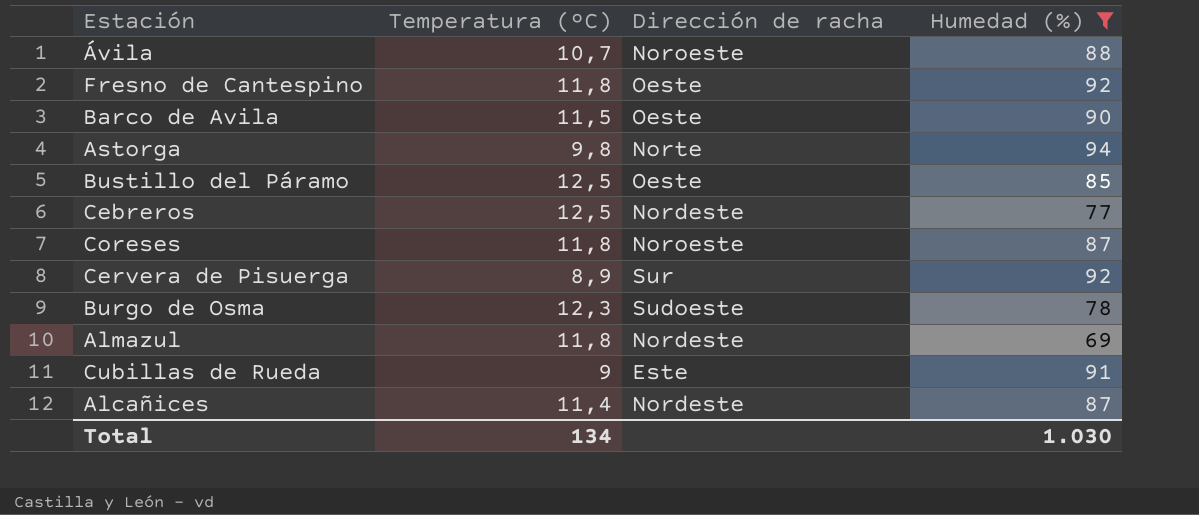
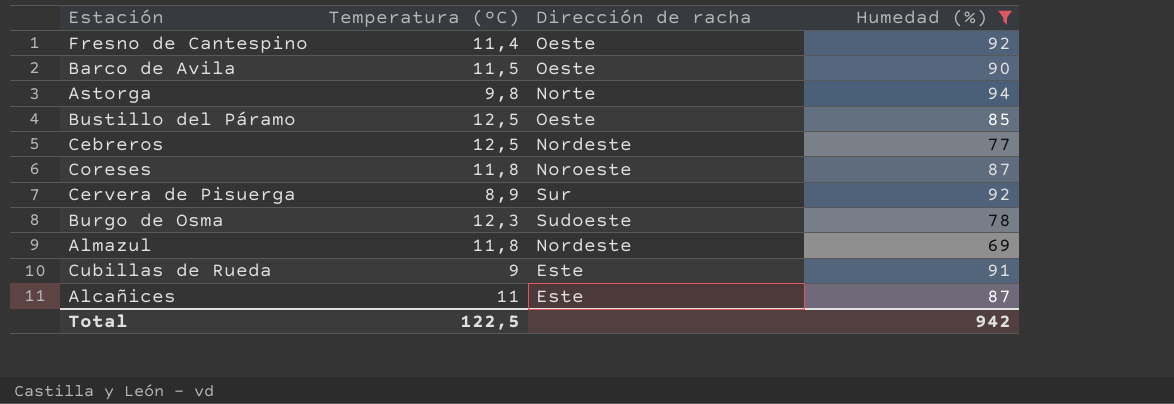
row Ávila: 10,7 | Noroeste | 88 -> none
Fresno de Cantespino | Temperatura (ºC): 11,8 -> 11,4
Alcañices | Temperatura (ºC): 11,4 -> 11
Alcañices | Dirección de racha: Nordeste -> Este
Total | Temperatura (ºC): 134 -> 122,5
Total | Humedad (%): 1.030 -> 942

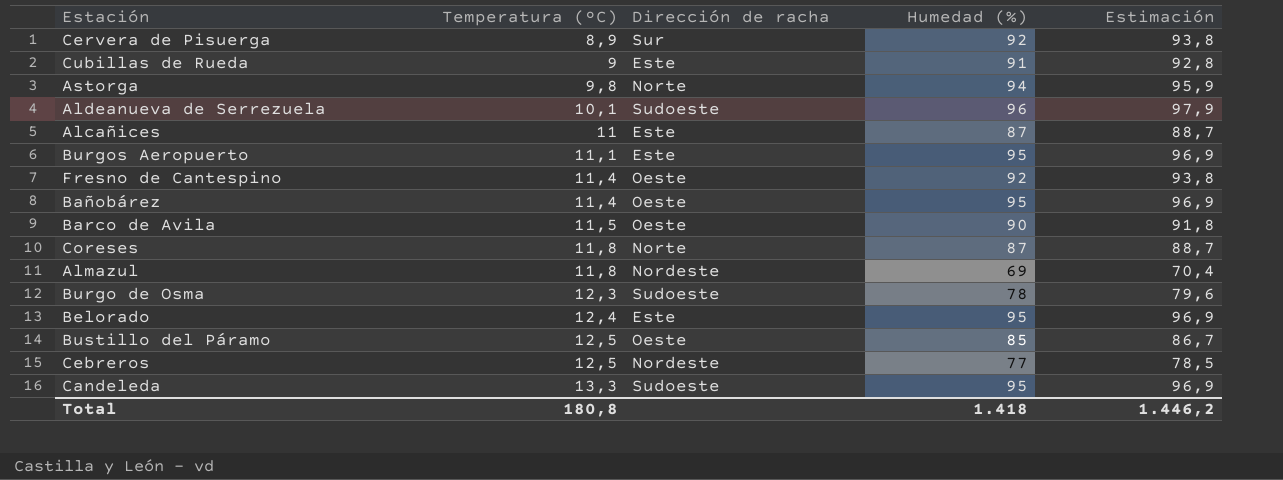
filter: Humedad (%) <= 94 -> none
row order: none -> Temperatura (ºC) ascending
column Estimación | formula: none -> [Humedad (%)] * 1,02
Coreses | Dirección de racha: Noroeste -> Norte
Total | Temperatura (ºC): 122,5 -> 180,8
Total | Humedad (%): 942 -> 1.418

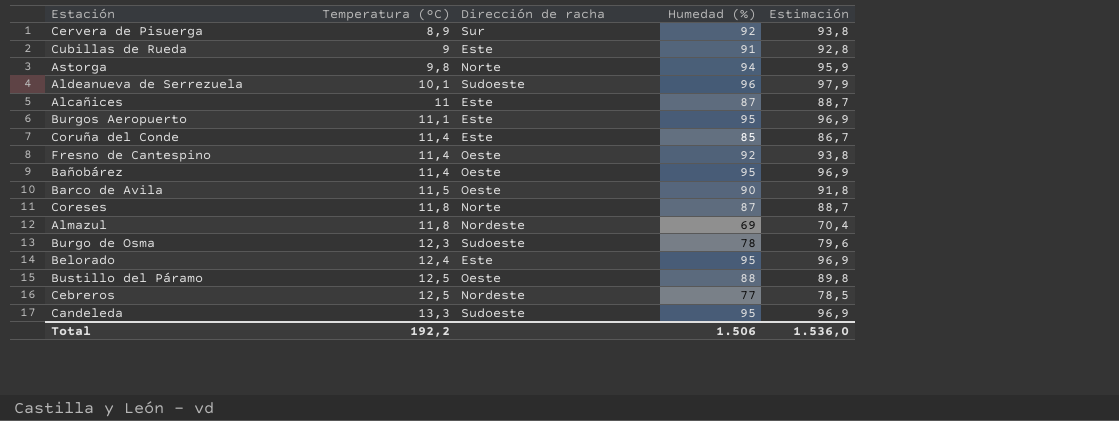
row Coruña del Conde: none -> 11,4 | Este | 85 | 86,7
Bustillo del Páramo | Humedad (%): 85 -> 88
Bustillo del Páramo | Estimación: 86,7 -> 89,8
Total | Temperatura (ºC): 180,8 -> 192,2
Total | Humedad (%): 1.418 -> 1.506
Total | Estimación: 1.446,2 -> 1.536,0

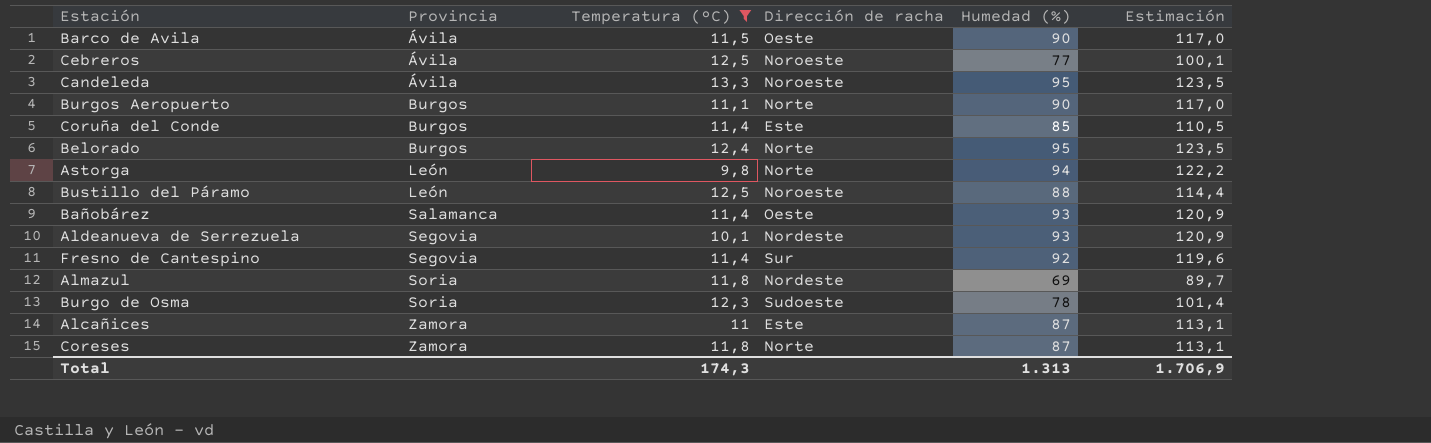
filter: none -> Temperatura (ºC) >= 9,8
row order: Temperatura (ºC) ascending -> Provincia ascending
column Provincia | position: none -> 2
column Estimación | formula: [Humedad (%)] * 1,02 -> [Humedad (%)] * 1,3
Cebreros | Dirección de racha: Nordeste -> Noroeste
Candeleda | Dirección de racha: Sudoeste -> Noroeste
Burgos Aeropuerto | Dirección de racha: Este -> Norte
Burgos Aeropuerto | Humedad (%): 95 -> 90
Belorado | Dirección de racha: Este -> Norte
Bustillo del Páramo | Dirección de racha: Oeste -> Noroeste
Bañobárez | Humedad (%): 95 -> 93
Aldeanueva de Serrezuela | Dirección de racha: Sudoeste -> Nordeste
Aldeanueva de Serrezuela | Humedad (%): 96 -> 93
Fresno de Cantespino | Dirección de racha: Oeste -> Sur
Total | Temperatura (ºC): 192,2 -> 174,3
Total | Humedad (%): 1.506 -> 1.313
Total | Estimación: 1.536,0 -> 1.706,9

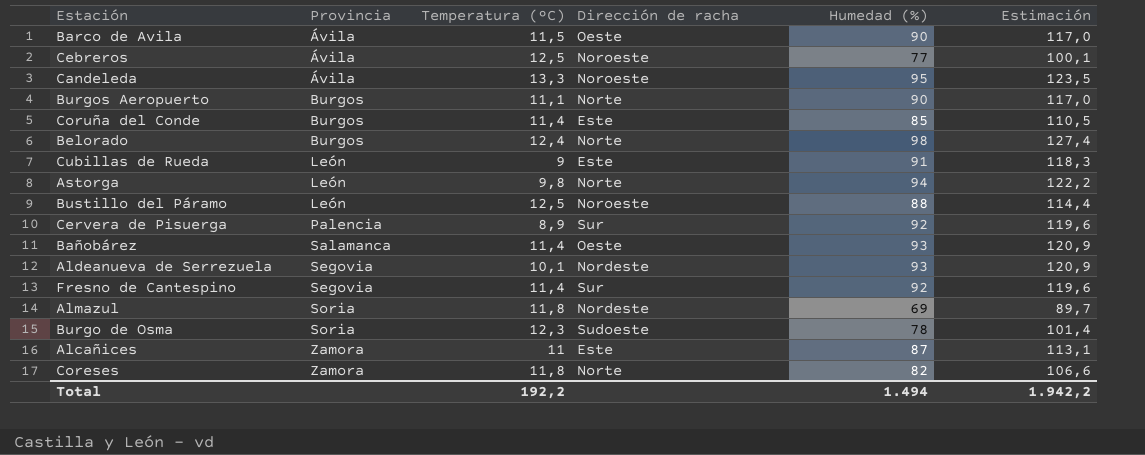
filter: Temperatura (ºC) >= 9,8 -> none
Belorado | Humedad (%): 95 -> 98
Belorado | Estimación: 123,5 -> 127,4
Coreses | Humedad (%): 87 -> 82
Coreses | Estimación: 113,1 -> 106,6
Total | Temperatura (ºC): 174,3 -> 192,2
Total | Humedad (%): 1.313 -> 1.494
Total | Estimación: 1.706,9 -> 1.942,2

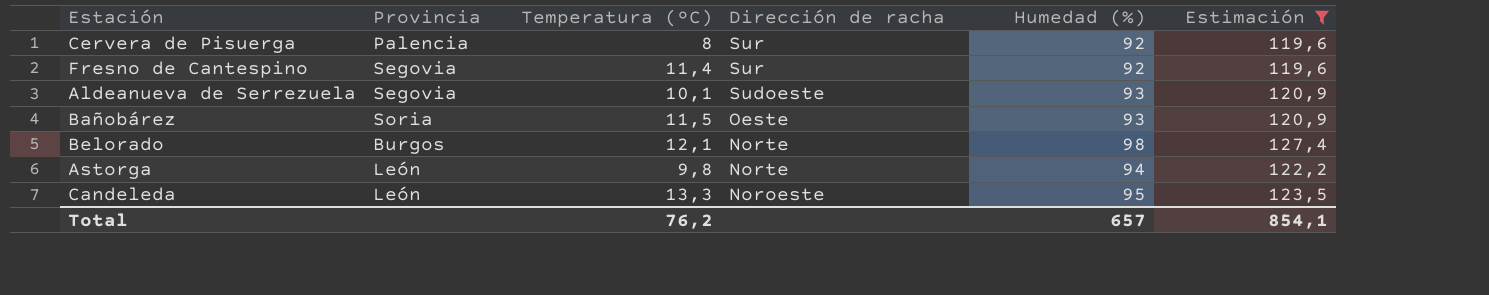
filter: none -> Estimación >= 119,6
row order: Provincia ascending -> Dirección de racha descending
Cervera de Pisuerga | Temperatura (ºC): 8,9 -> 8
Aldeanueva de Serrezuela | Dirección de racha: Nordeste -> Sudoeste
Bañobárez | Provincia: Salamanca -> Soria
Bañobárez | Temperatura (ºC): 11,4 -> 11,5
Belorado | Temperatura (ºC): 12,4 -> 12,1
Candeleda | Provincia: Ávila -> León
Total | Temperatura (ºC): 192,2 -> 76,2
Total | Humedad (%): 1.494 -> 657
Total | Estimación: 1.942,2 -> 854,1

